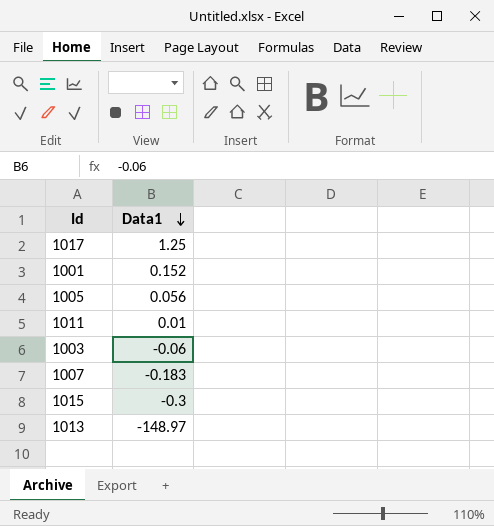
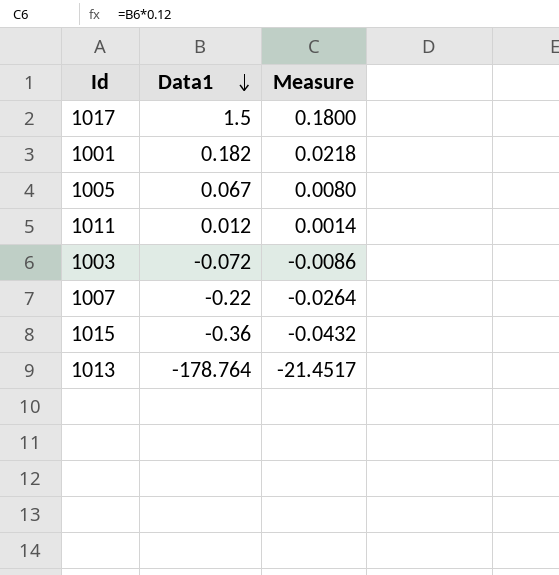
column Measure | formula: none -> [Data1] * 0.12
1017 | Data1: 1.25 -> 1.5
1001 | Data1: 0.152 -> 0.182
1005 | Data1: 0.056 -> 0.067
1011 | Data1: 0.01 -> 0.012
1003 | Data1: -0.06 -> -0.072
1007 | Data1: -0.183 -> -0.22
1015 | Data1: -0.3 -> -0.36
1013 | Data1: -148.97 -> -178.764

